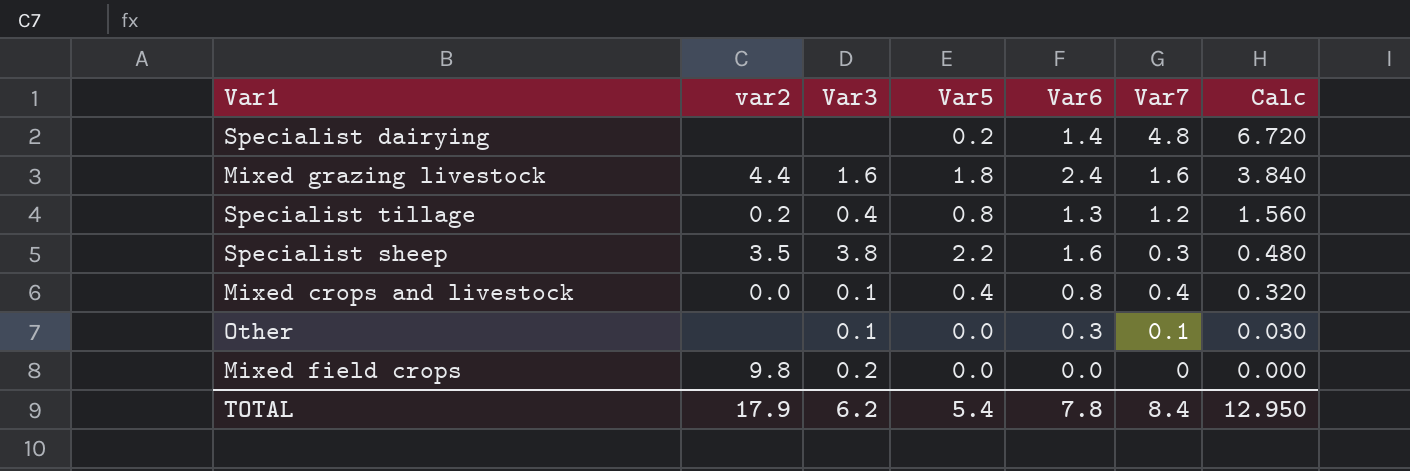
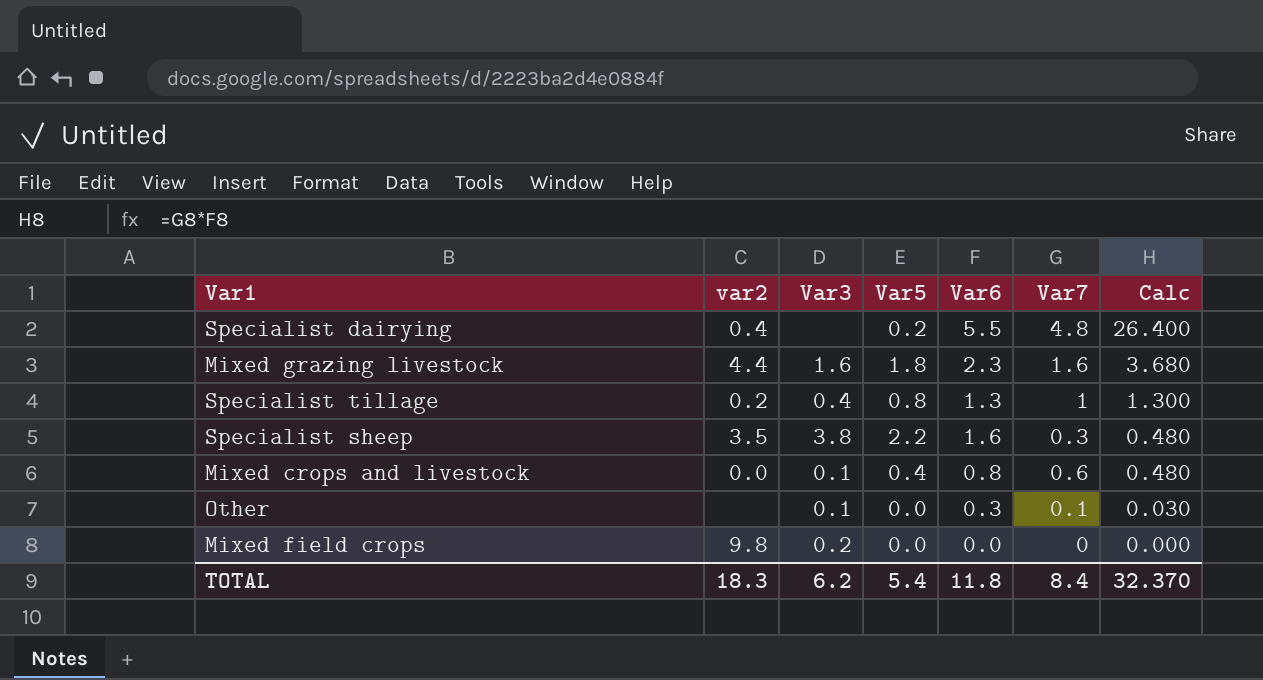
Specialist dairying | var2: none -> 0.4
Specialist dairying | Var6: 1.4 -> 5.5
Specialist dairying | Calc: 6.720 -> 26.400
Mixed grazing livestock | Var6: 2.4 -> 2.3
Mixed grazing livestock | Calc: 3.840 -> 3.680
Specialist tillage | Var7: 1.2 -> 1
Specialist tillage | Calc: 1.560 -> 1.300
Mixed crops and livestock | Var7: 0.4 -> 0.6
Mixed crops and livestock | Calc: 0.320 -> 0.480
TOTAL | var2: 17.9 -> 18.3
TOTAL | Var6: 7.8 -> 11.8
TOTAL | Calc: 12.950 -> 32.370

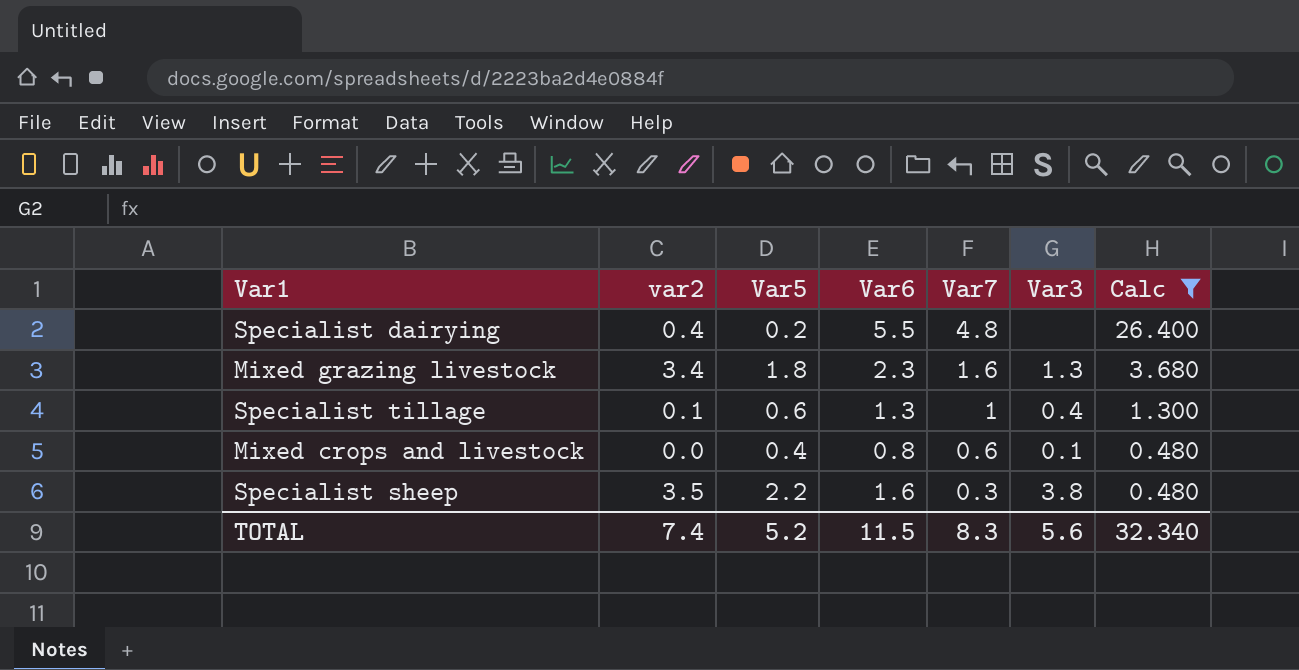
filter: none -> Calc >= 0.480
row order: Calc descending -> Var7 descending
column Var3 | position: 3 -> 6
Mixed grazing livestock | var2: 4.4 -> 3.4
Mixed grazing livestock | Var3: 1.6 -> 1.3
Specialist tillage | var2: 0.2 -> 0.1
Specialist tillage | Var5: 0.8 -> 0.6
TOTAL | var2: 18.3 -> 7.4
TOTAL | Var5: 5.4 -> 5.2
TOTAL | Var6: 11.8 -> 11.5
TOTAL | Var7: 8.4 -> 8.3
TOTAL | Var3: 6.2 -> 5.6
TOTAL | Calc: 32.370 -> 32.340

